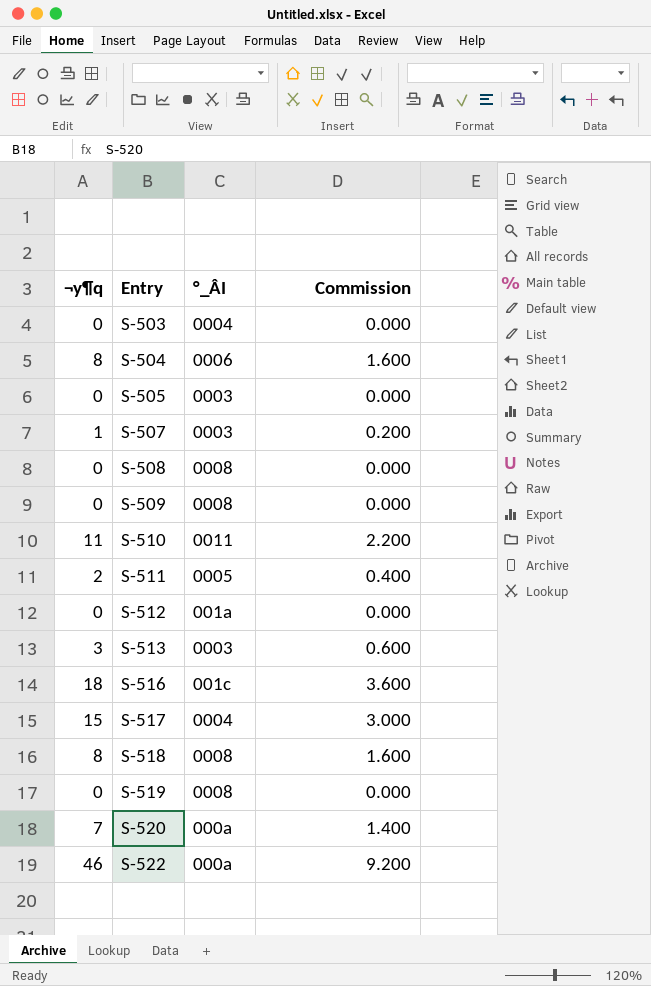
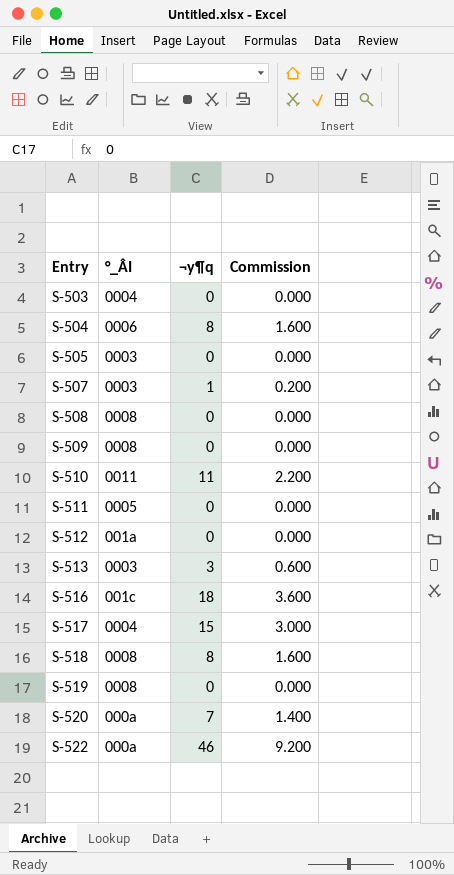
column ¬y¶q | position: 1 -> 3
S-511 | ¬y¶q: 2 -> 0
S-511 | Commission: 0.400 -> 0.000

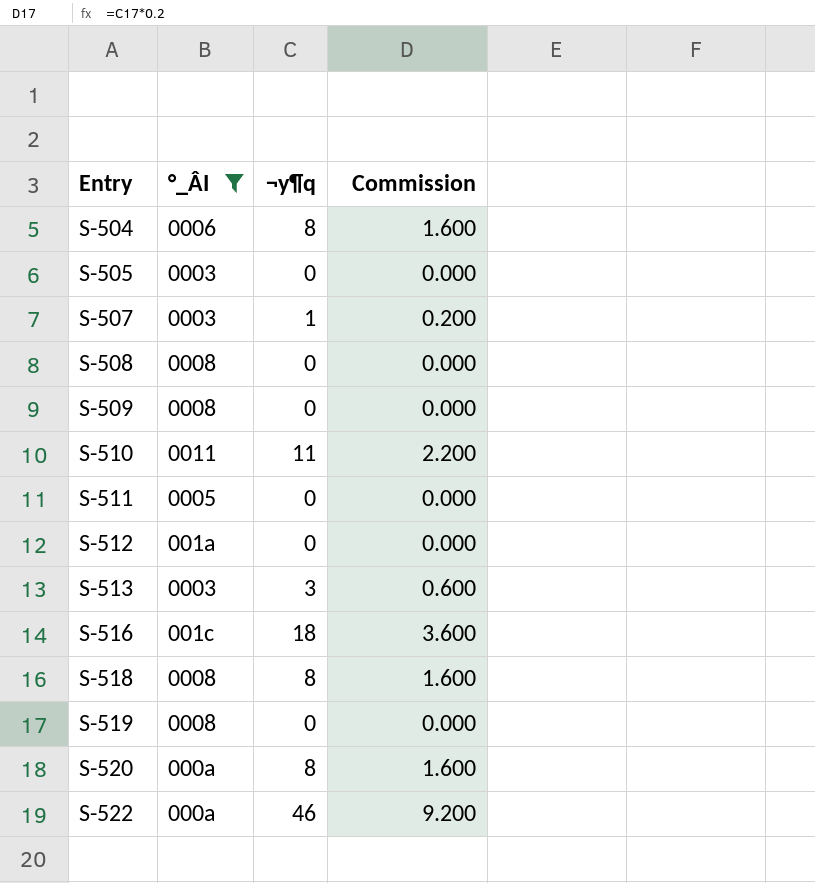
filter: none -> °_ÂI != 0004
S-520 | ¬y¶q: 7 -> 8
S-520 | Commission: 1.400 -> 1.600

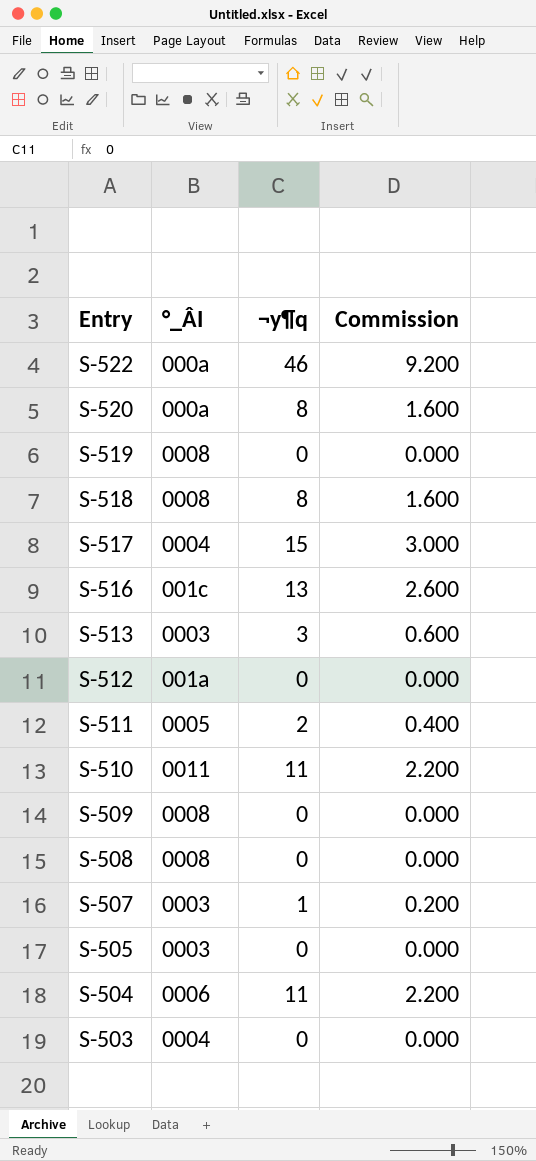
filter: °_ÂI != 0004 -> none
row order: Entry ascending -> Entry descending
S-516 | ¬y¶q: 18 -> 13
S-516 | Commission: 3.600 -> 2.600
S-511 | ¬y¶q: 0 -> 2
S-511 | Commission: 0.000 -> 0.400
S-504 | ¬y¶q: 8 -> 11
S-504 | Commission: 1.600 -> 2.200

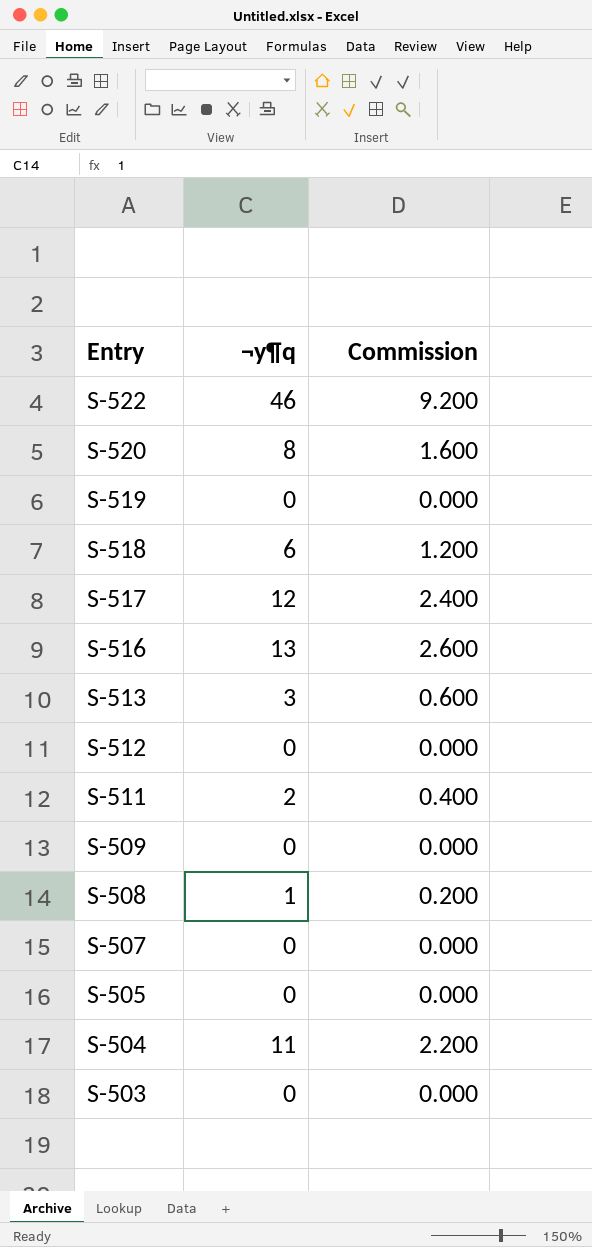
column °_ÂI | position: 2 -> none
row S-510: 0011 | 11 | 2.200 -> none
S-518 | ¬y¶q: 8 -> 6
S-518 | Commission: 1.600 -> 1.200
S-517 | ¬y¶q: 15 -> 12
S-517 | Commission: 3.000 -> 2.400
S-508 | ¬y¶q: 0 -> 1
S-508 | Commission: 0.000 -> 0.200
S-507 | ¬y¶q: 1 -> 0
S-507 | Commission: 0.200 -> 0.000

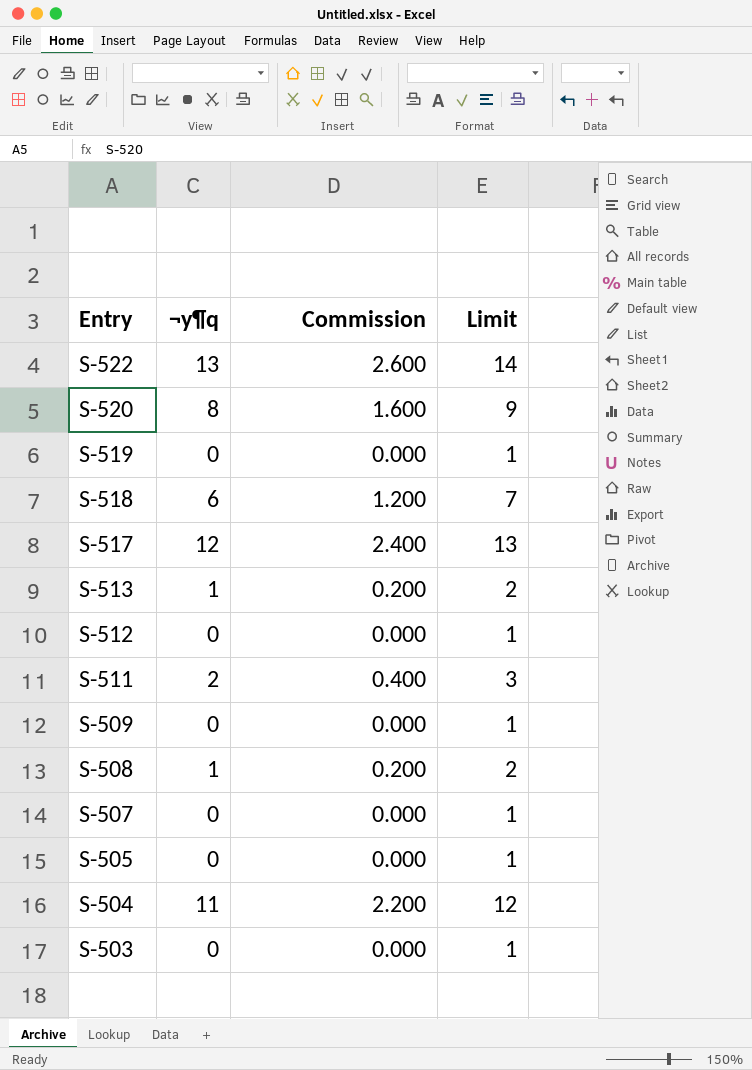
column Limit | formula: none -> [¬y¶q] + 1
row S-516: 13 | 2.600 -> none
S-522 | ¬y¶q: 46 -> 13
S-522 | Commission: 9.200 -> 2.600
S-513 | ¬y¶q: 3 -> 1
S-513 | Commission: 0.600 -> 0.200

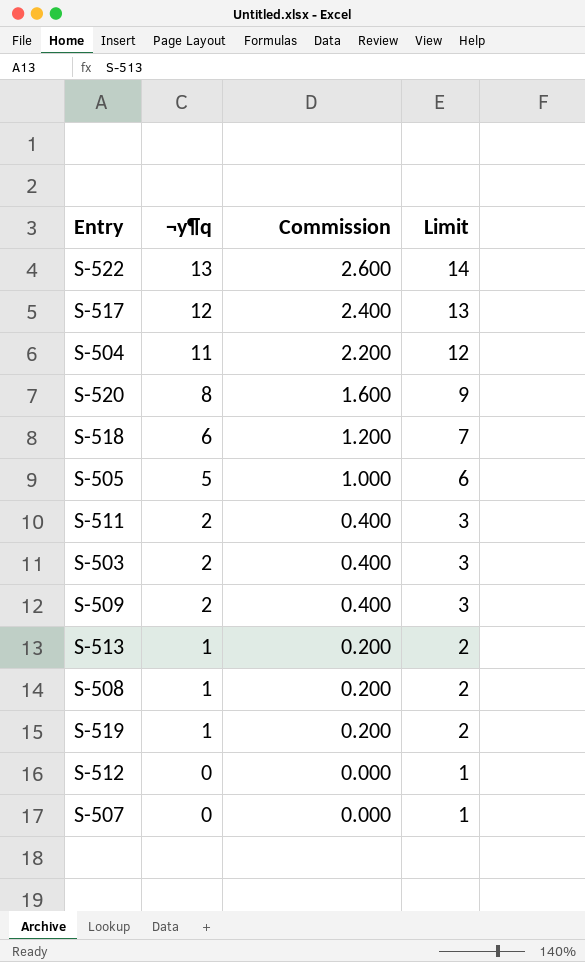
row order: Entry descending -> ¬y¶q descending
S-505 | ¬y¶q: 0 -> 5
S-505 | Commission: 0.000 -> 1.000
S-505 | Limit: 1 -> 6
S-503 | ¬y¶q: 0 -> 2
S-503 | Commission: 0.000 -> 0.400
S-503 | Limit: 1 -> 3
S-509 | ¬y¶q: 0 -> 2
S-509 | Commission: 0.000 -> 0.400
S-509 | Limit: 1 -> 3
S-519 | ¬y¶q: 0 -> 1
S-519 | Commission: 0.000 -> 0.200
S-519 | Limit: 1 -> 2

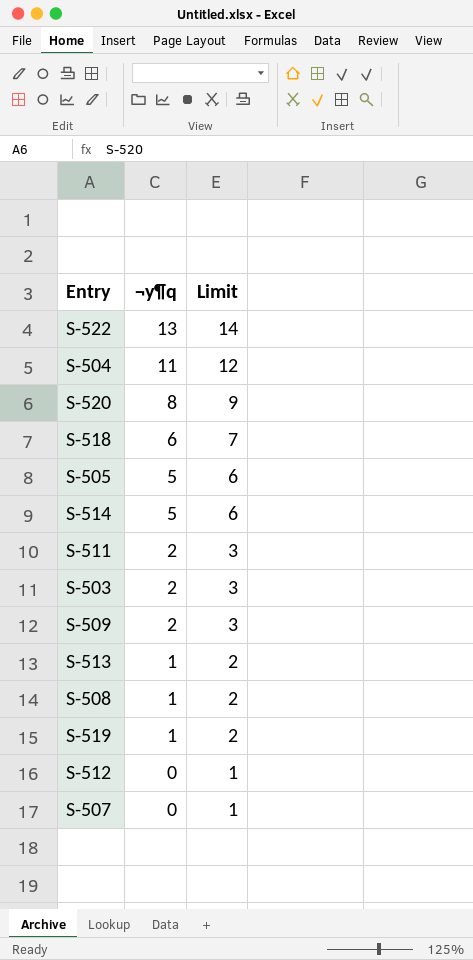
column Commission | formula: [¬y¶q] * 0.2 -> none
row S-517: 12 | 2.400 | 13 -> none
row S-514: none -> 5 | 6

